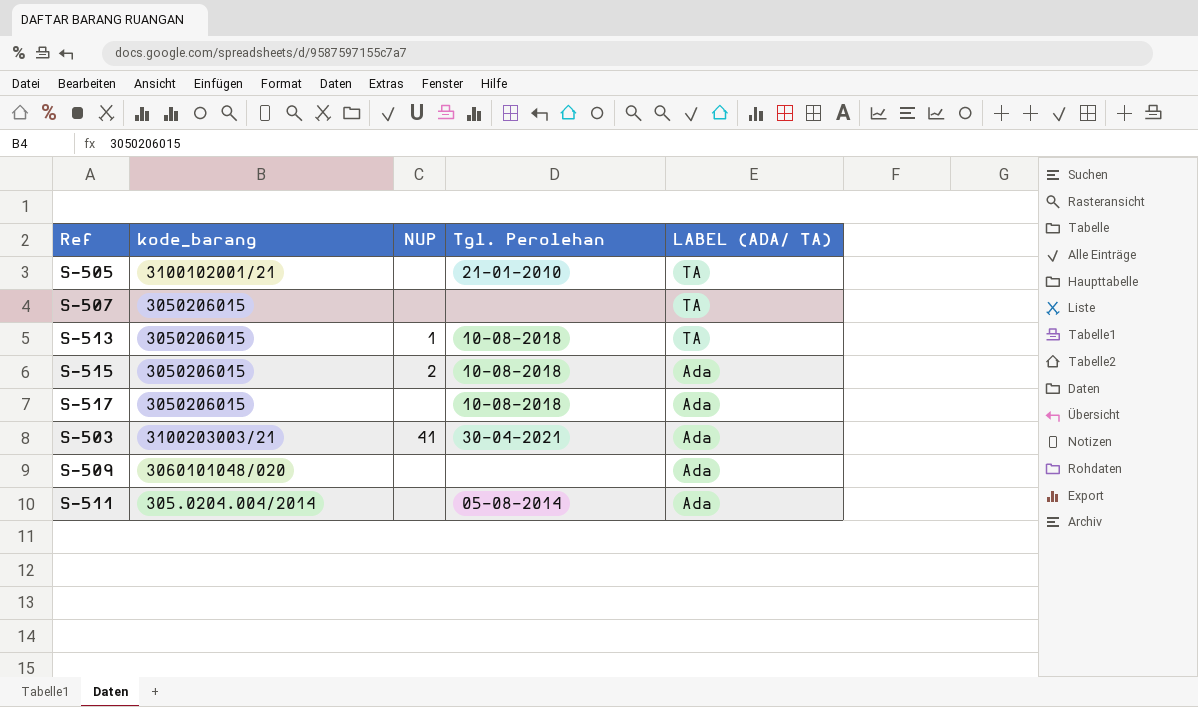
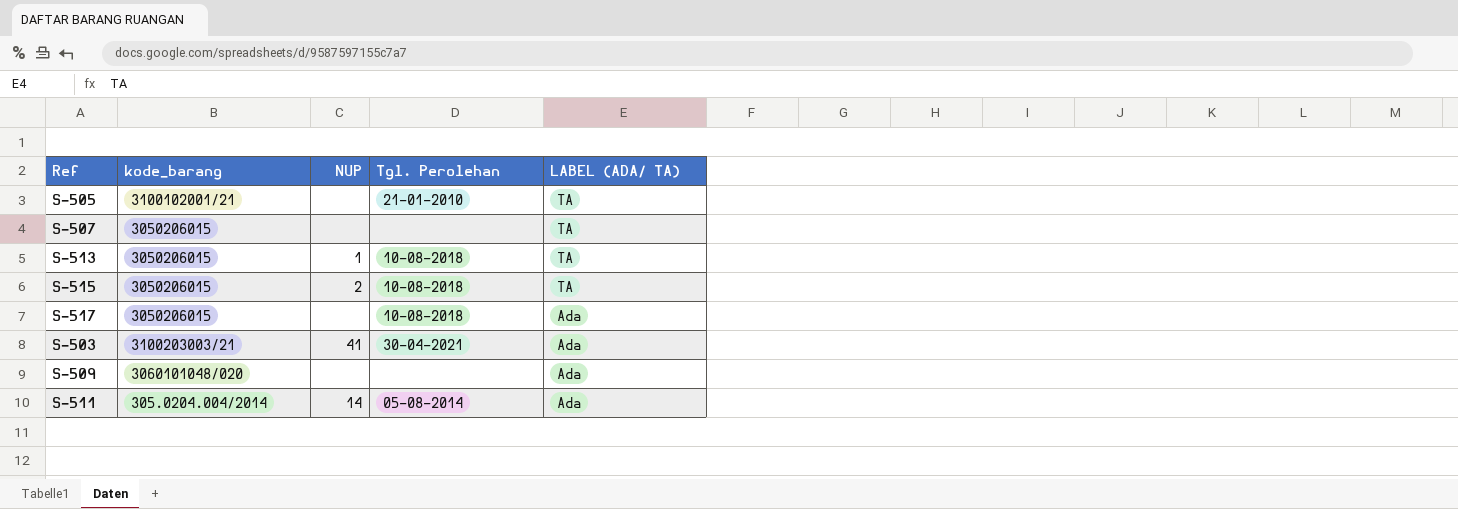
S-515 | LABEL (ADA/ TA): Ada -> TA
S-511 | NUP: none -> 14

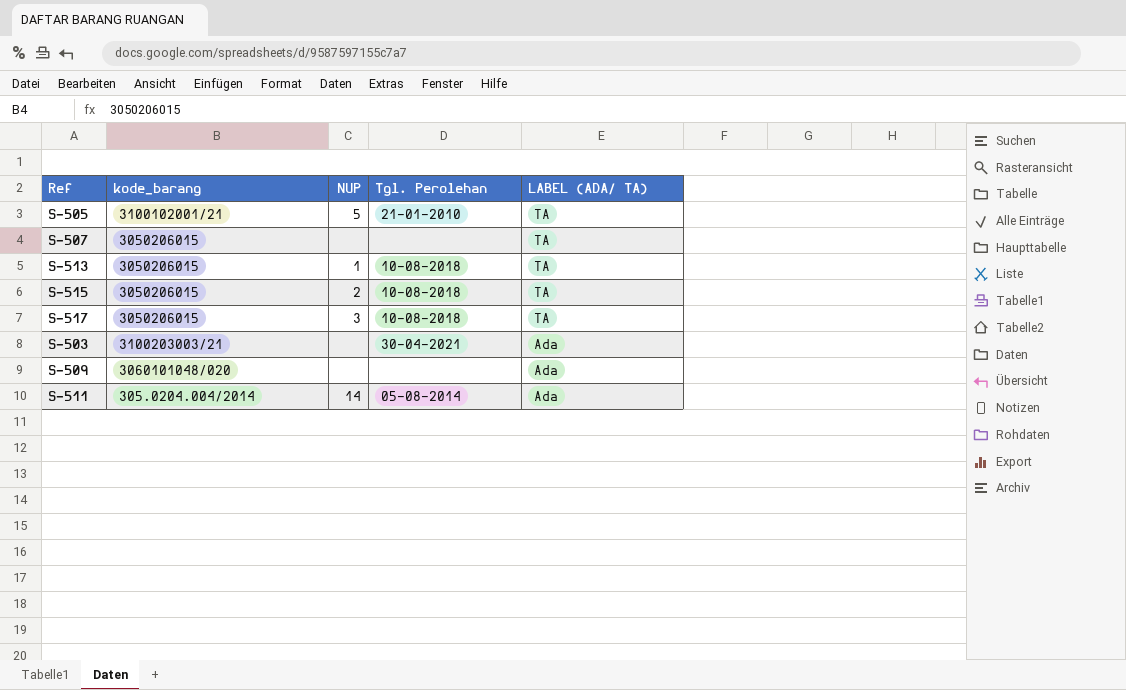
S-505 | NUP: none -> 5
S-517 | NUP: none -> 3
S-517 | LABEL (ADA/ TA): Ada -> TA
S-503 | NUP: 41 -> none

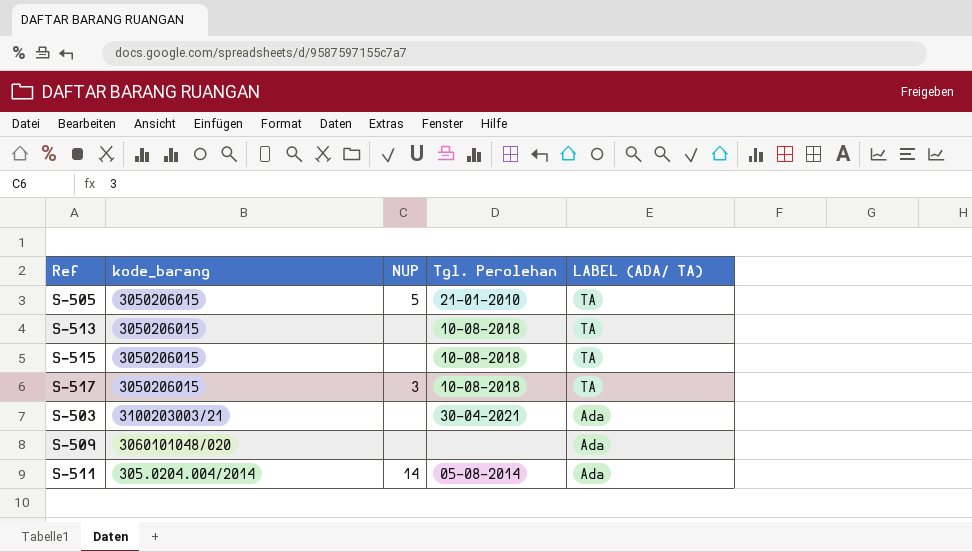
row S-507: 3050206015 | none | none | TA -> none
S-505 | kode_barang: 3100102001/21 -> 3050206015
S-513 | NUP: 1 -> none
S-515 | NUP: 2 -> none

